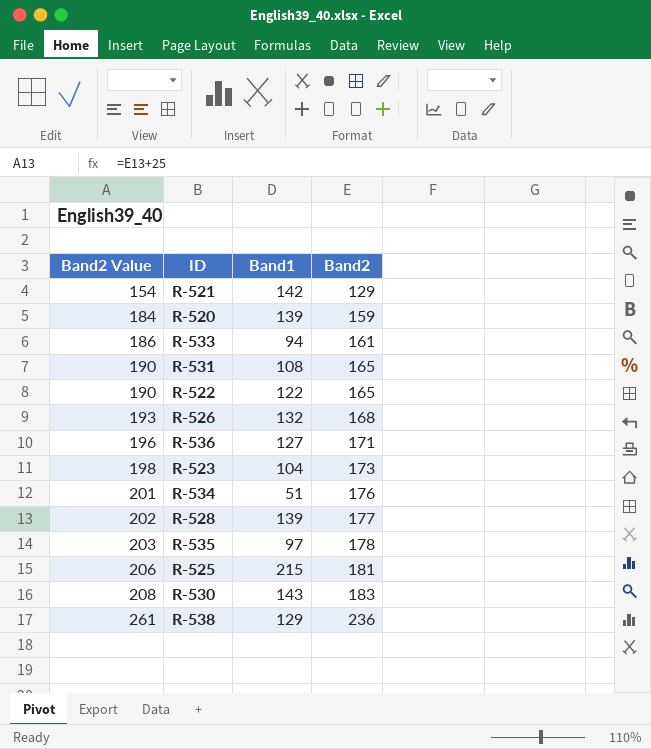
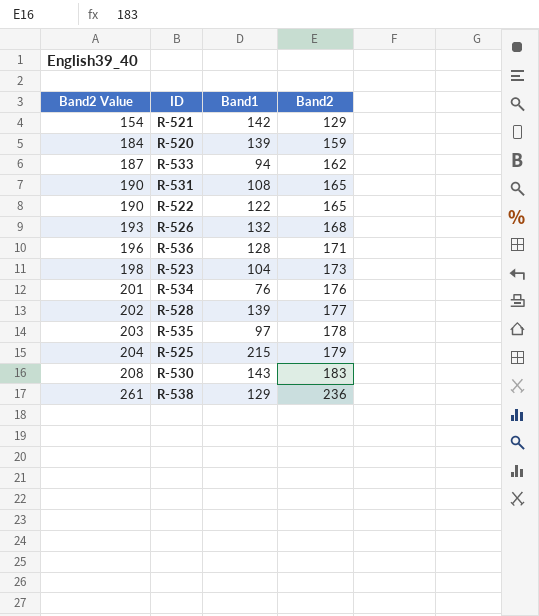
R-533 | Band2 Value: 186 -> 187
R-533 | Band2: 161 -> 162
R-536 | Band1: 127 -> 128
R-534 | Band1: 51 -> 76
R-525 | Band2 Value: 206 -> 204
R-525 | Band2: 181 -> 179

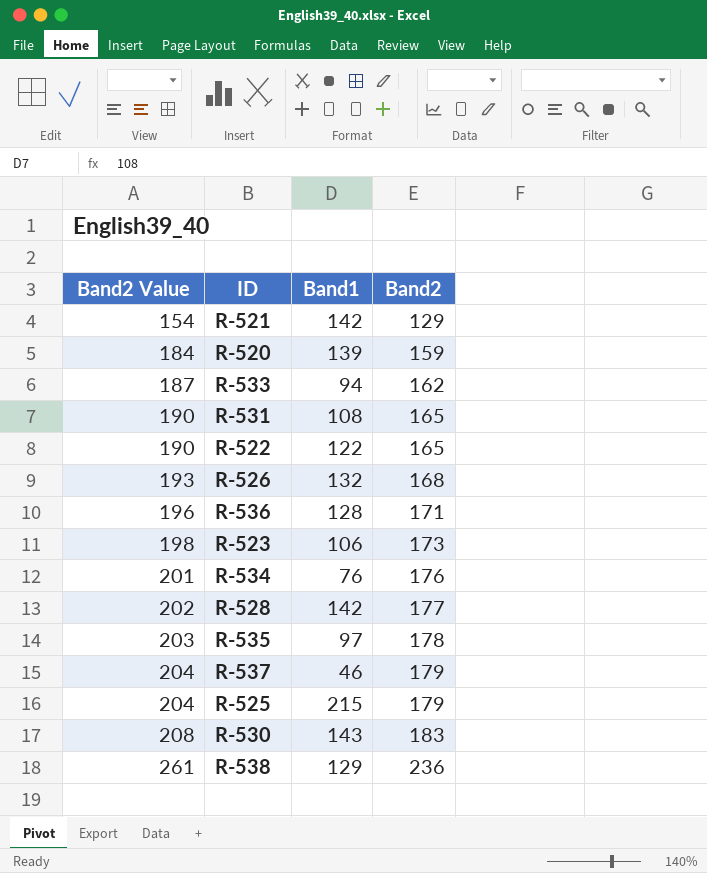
R-523 | Band1: 104 -> 106
R-528 | Band1: 139 -> 142
row R-537: none -> 204 | 46 | 179

